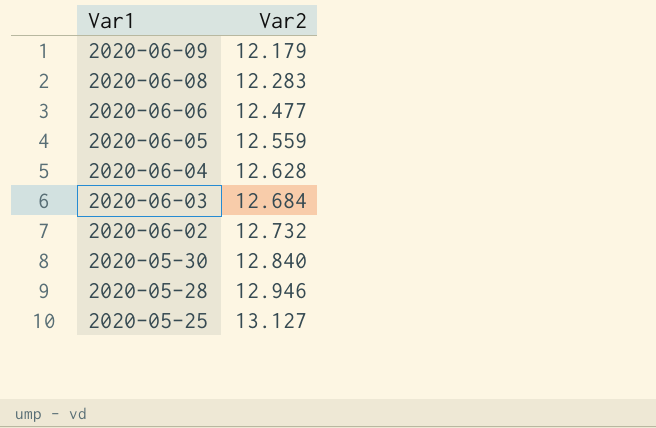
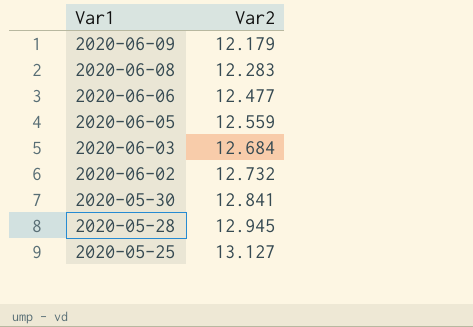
row 2020-06-04: 12.628 -> none
2020-05-30 | Var2: 12.840 -> 12.841
2020-05-28 | Var2: 12.946 -> 12.945

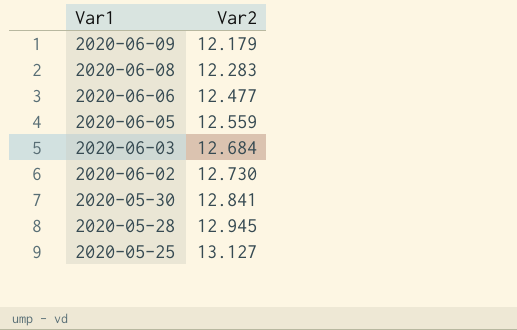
2020-06-02 | Var2: 12.732 -> 12.730

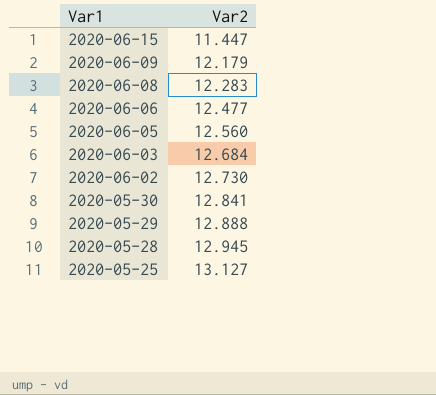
row 2020-06-15: none -> 11.447
2020-06-05 | Var2: 12.559 -> 12.560
row 2020-05-29: none -> 12.888

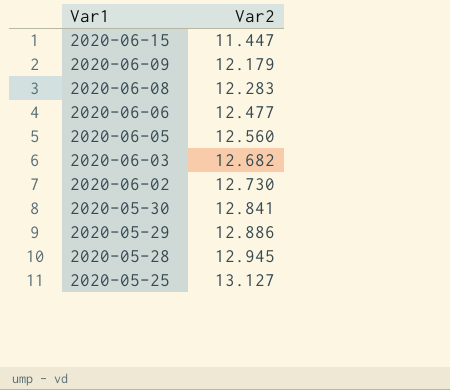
2020-06-03 | Var2: 12.684 -> 12.682
2020-05-29 | Var2: 12.888 -> 12.886

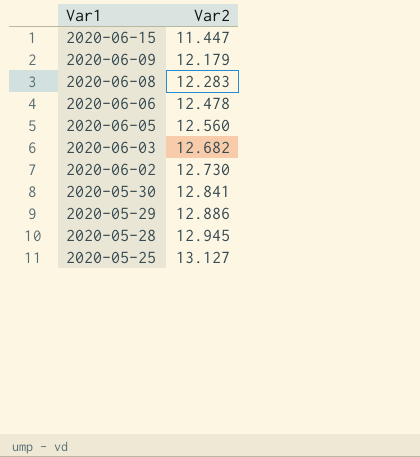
2020-06-06 | Var2: 12.477 -> 12.478

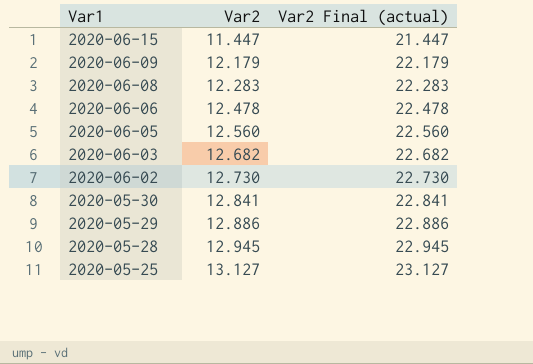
column Var2 Final (actual) | formula: none -> [Var2] + 10

